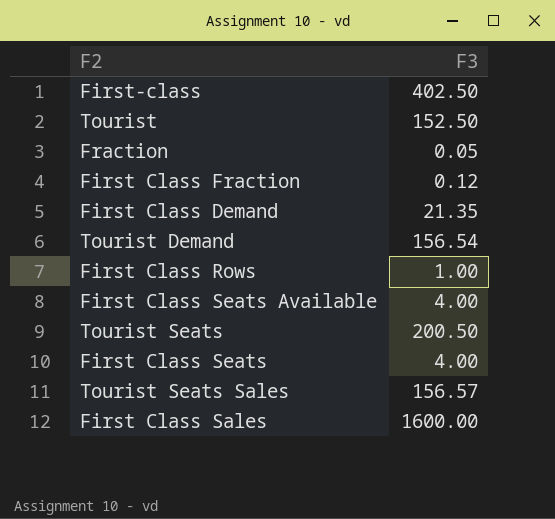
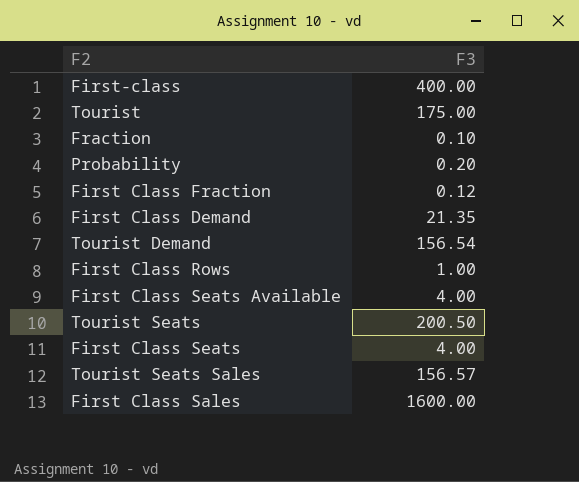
First-class | F3: 402.50 -> 400.00
Tourist | F3: 152.50 -> 175.00
Fraction | F3: 0.05 -> 0.10
row Probability: none -> 0.20

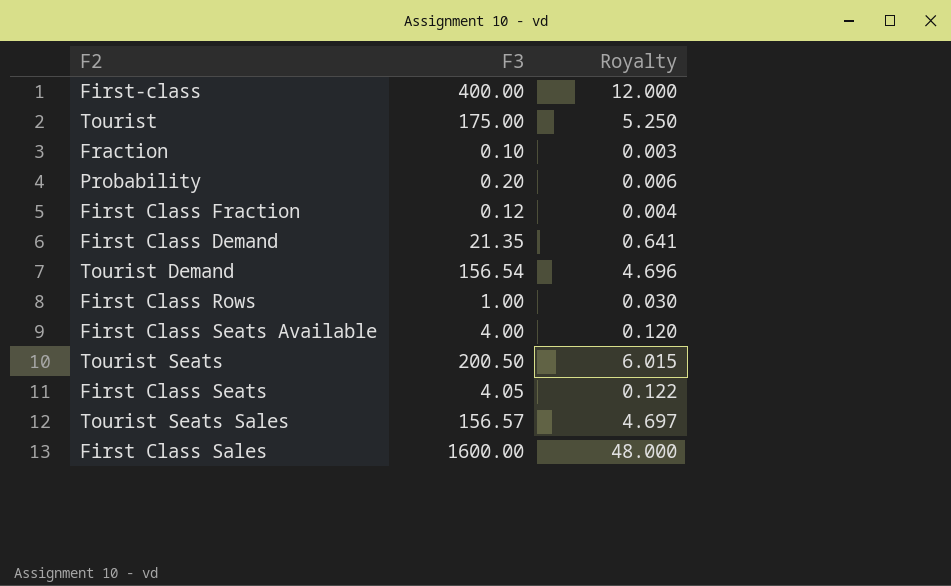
column Royalty | formula: none -> [F3] * 0.03
First Class Seats | F3: 4.00 -> 4.05

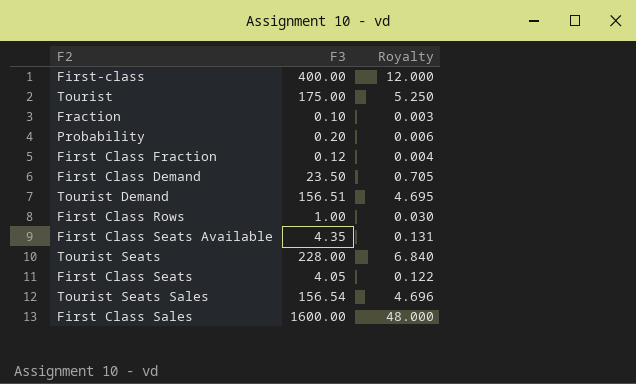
First Class Demand | F3: 21.35 -> 23.50
First Class Demand | Royalty: 0.641 -> 0.705
Tourist Demand | F3: 156.54 -> 156.51
Tourist Demand | Royalty: 4.696 -> 4.695
First Class Seats Available | F3: 4.00 -> 4.35
First Class Seats Available | Royalty: 0.120 -> 0.131
Tourist Seats | F3: 200.50 -> 228.00
Tourist Seats | Royalty: 6.015 -> 6.840
Tourist Seats Sales | F3: 156.57 -> 156.54
Tourist Seats Sales | Royalty: 4.697 -> 4.696

